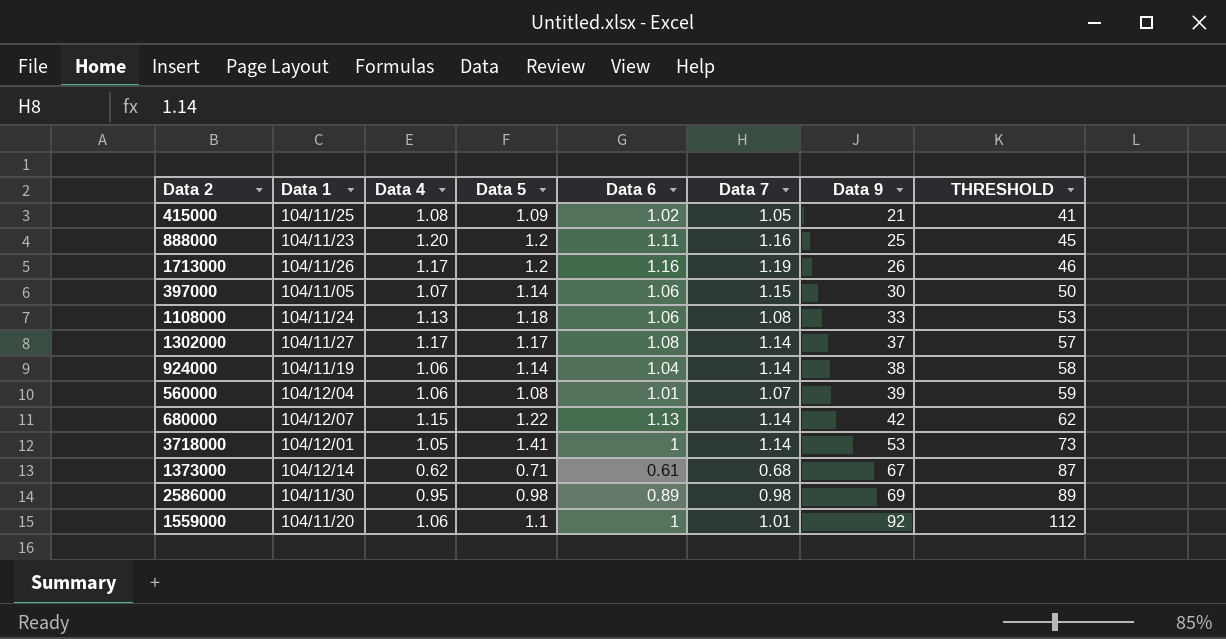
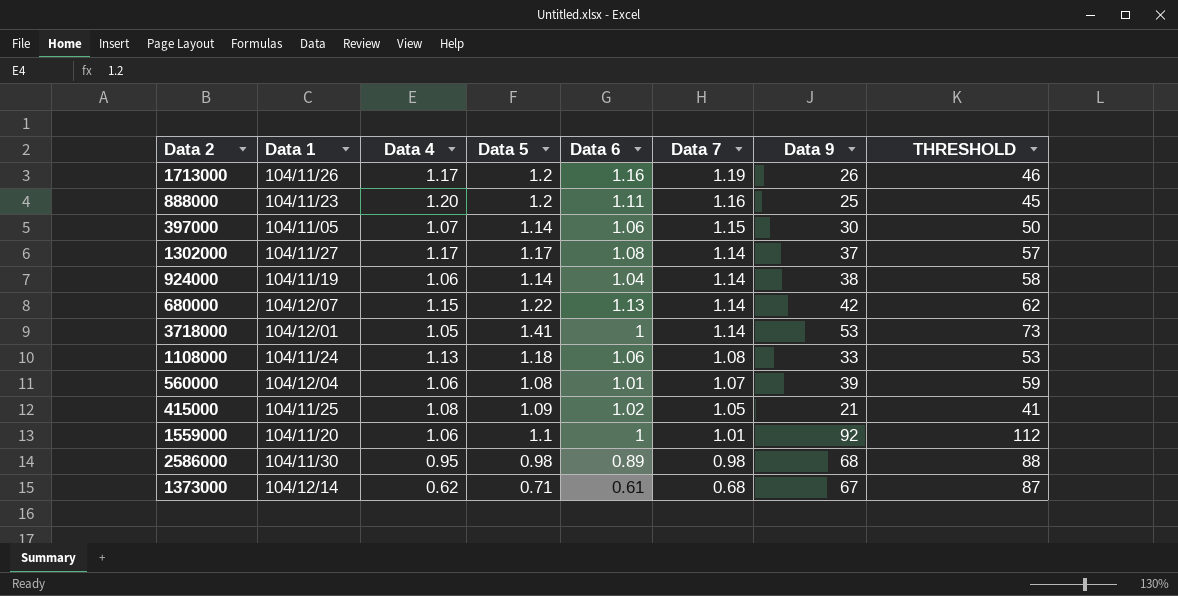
row order: Data 9 ascending -> Data 7 descending
2586000 | Data 9: 69 -> 68
2586000 | THRESHOLD: 89 -> 88

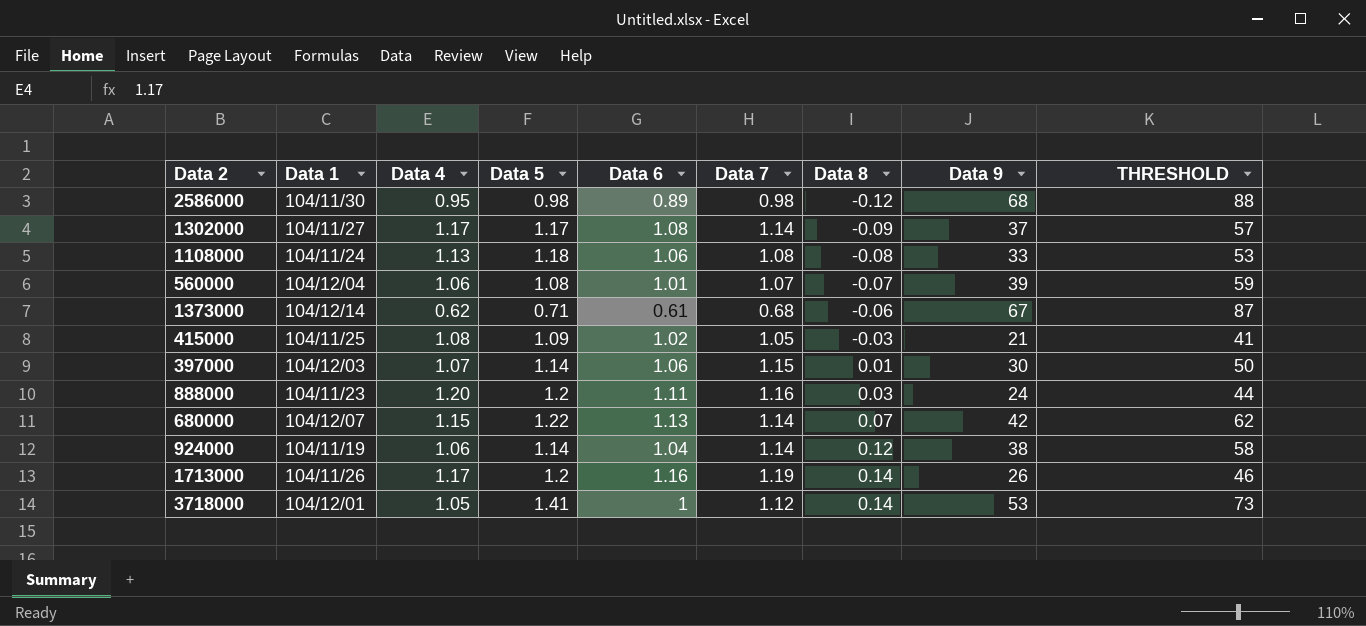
row order: Data 7 descending -> Data 8 ascending
column Data 8 | position: none -> 7
row 1559000: 104/11/20 | 1.06 | 1.1 | 1 | 1.01 | 92 | 112 -> none
397000 | Data 1: 104/11/05 -> 104/12/03
888000 | Data 9: 25 -> 24
888000 | THRESHOLD: 45 -> 44
3718000 | Data 7: 1.14 -> 1.12

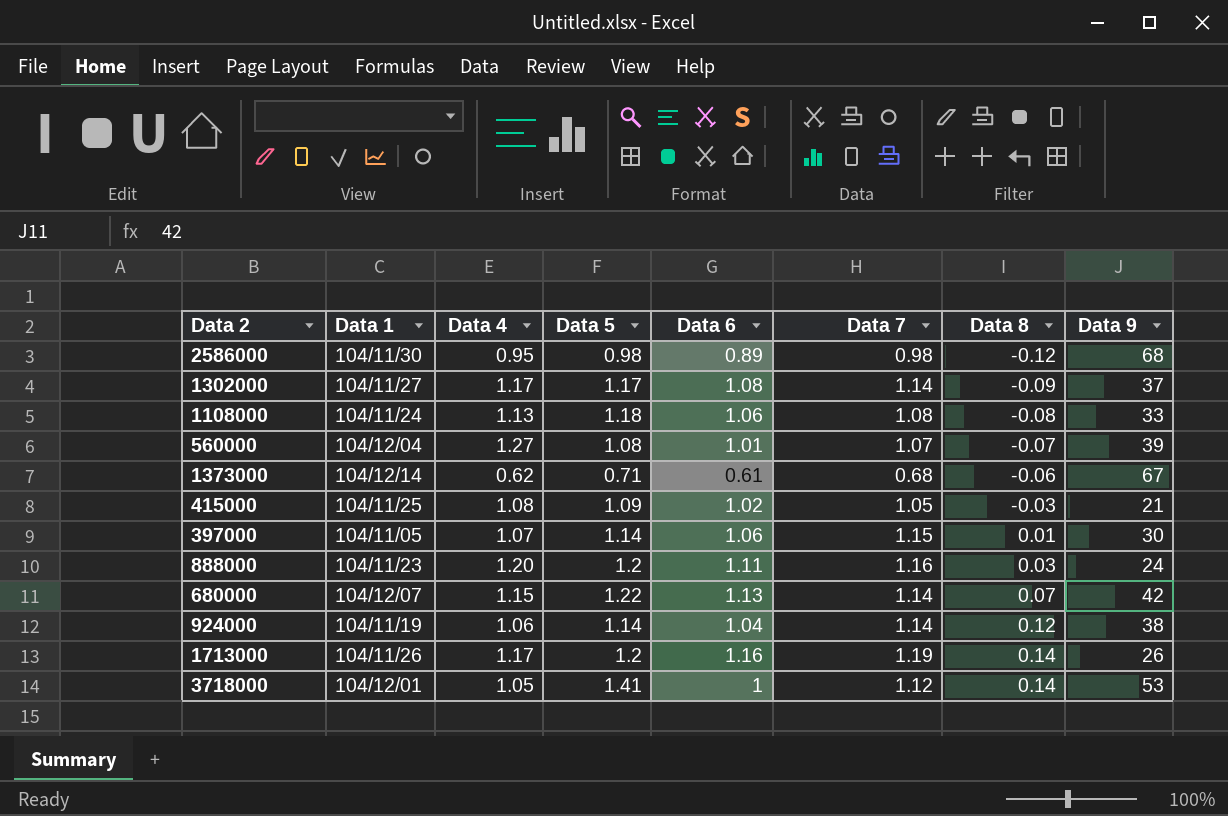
column THRESHOLD | formula: [Data 9] + 20 -> none
560000 | Data 4: 1.06 -> 1.27
397000 | Data 1: 104/12/03 -> 104/11/05

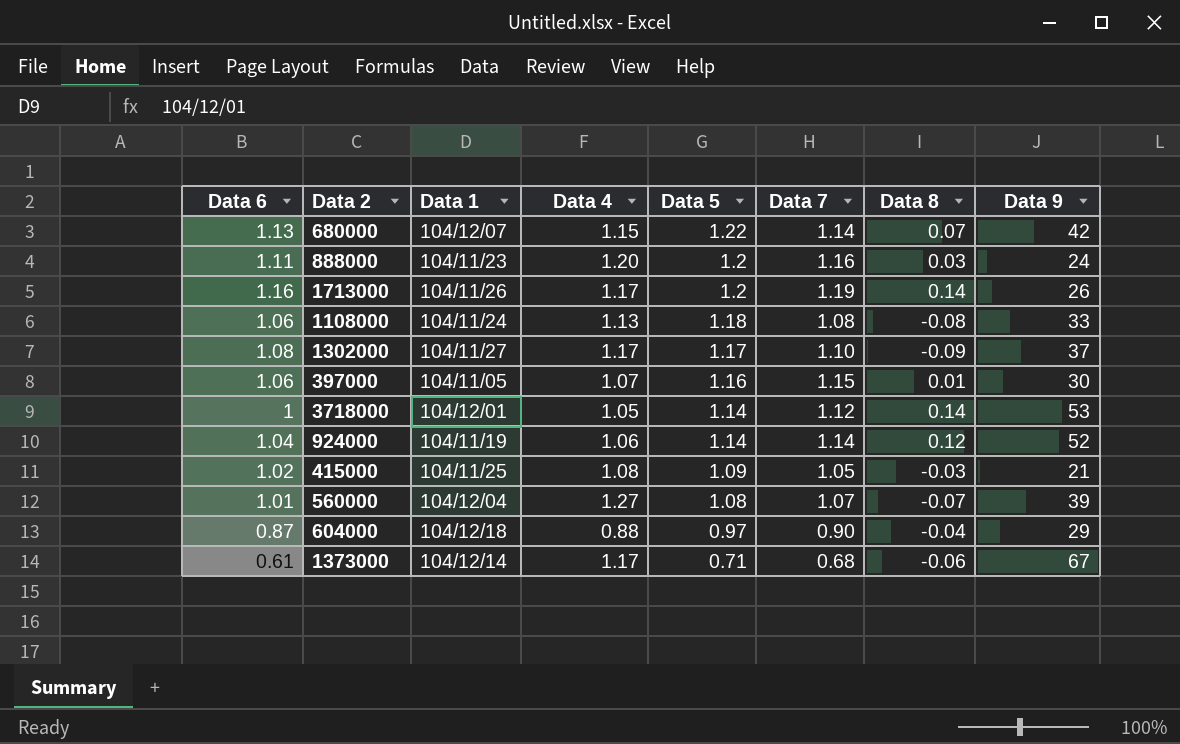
row order: Data 8 ascending -> Data 5 descending
column Data 6 | position: 5 -> 1
row 2586000: 104/11/30 | 0.95 | 0.98 | 0.89 | 0.98 | -0.12 | 68 -> none
1302000 | Data 7: 1.14 -> 1.10
397000 | Data 5: 1.14 -> 1.16
3718000 | Data 5: 1.41 -> 1.14
924000 | Data 9: 38 -> 52
row 604000: none -> 0.87 | 104/12/18 | 0.88 | 0.97 | 0.90 | -0.04 | 29
1373000 | Data 4: 0.62 -> 1.17

